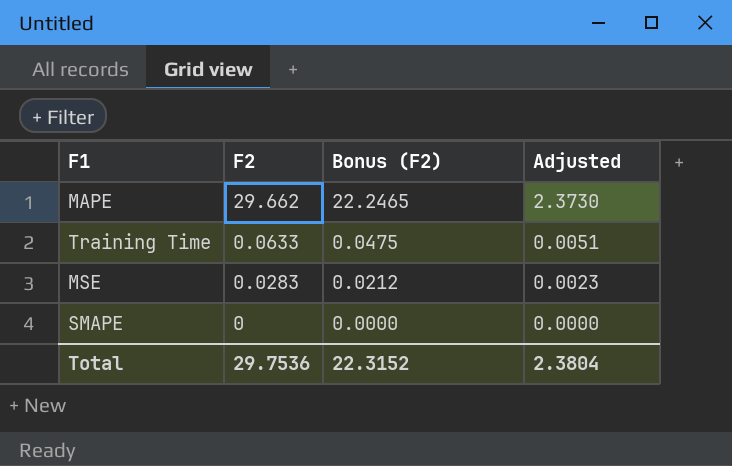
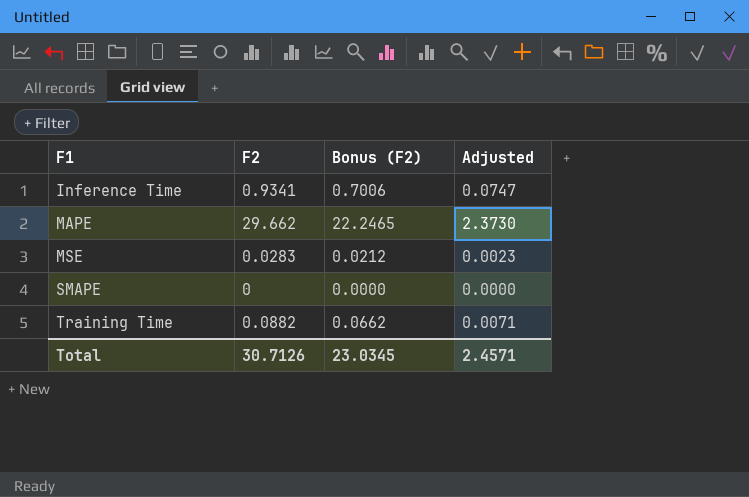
row order: F2 descending -> F1 ascending
row Inference Time: none -> 0.9341 | 0.7006 | 0.0747
Training Time | F2: 0.0633 -> 0.0882
Training Time | Bonus (F2): 0.0475 -> 0.0662
Training Time | Adjusted: 0.0051 -> 0.0071
Total | F2: 29.7536 -> 30.7126
Total | Bonus (F2): 22.3152 -> 23.0345
Total | Adjusted: 2.3804 -> 2.4571

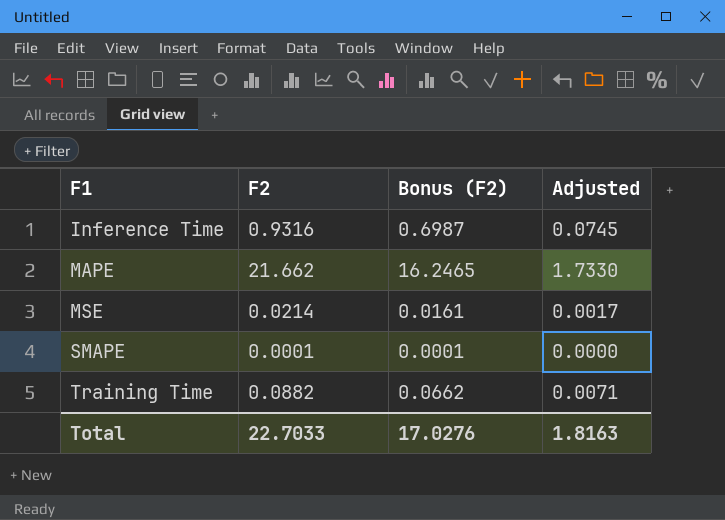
Inference Time | F2: 0.9341 -> 0.9316
Inference Time | Bonus (F2): 0.7006 -> 0.6987
Inference Time | Adjusted: 0.0747 -> 0.0745
MAPE | F2: 29.662 -> 21.662
MAPE | Bonus (F2): 22.2465 -> 16.2465
MAPE | Adjusted: 2.3730 -> 1.7330
MSE | F2: 0.0283 -> 0.0214
MSE | Bonus (F2): 0.0212 -> 0.0161
MSE | Adjusted: 0.0023 -> 0.0017
SMAPE | F2: 0 -> 0.0001
SMAPE | Bonus (F2): 0.0000 -> 0.0001
Total | F2: 30.7126 -> 22.7033
Total | Bonus (F2): 23.0345 -> 17.0276
Total | Adjusted: 2.4571 -> 1.8163

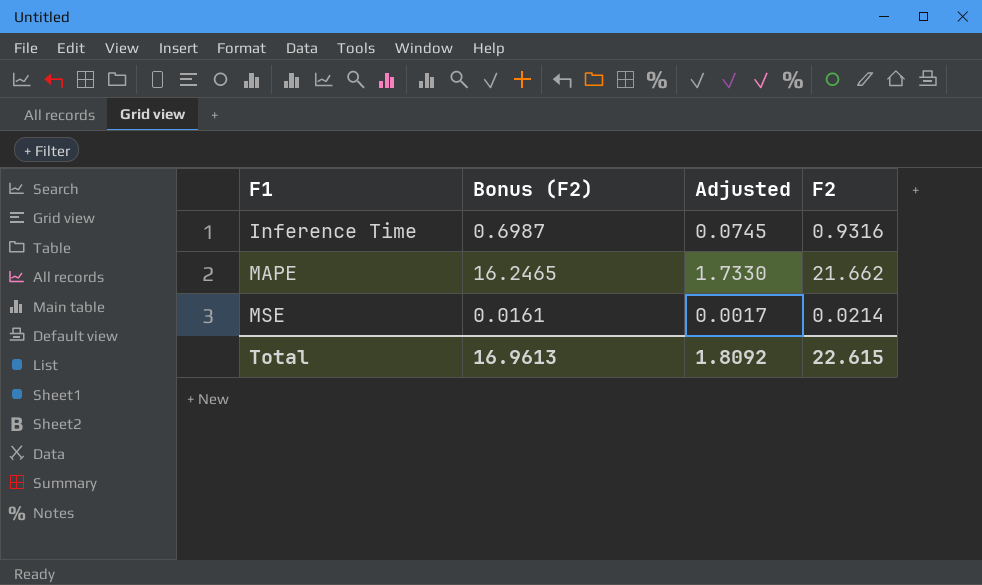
column F2 | position: 2 -> 4
row SMAPE: 0.0001 | 0.0001 | 0.0000 -> none
row Training Time: 0.0882 | 0.0662 | 0.0071 -> none
Total | Bonus (F2): 17.0276 -> 16.9613
Total | Adjusted: 1.8163 -> 1.8092
Total | F2: 22.7033 -> 22.615

